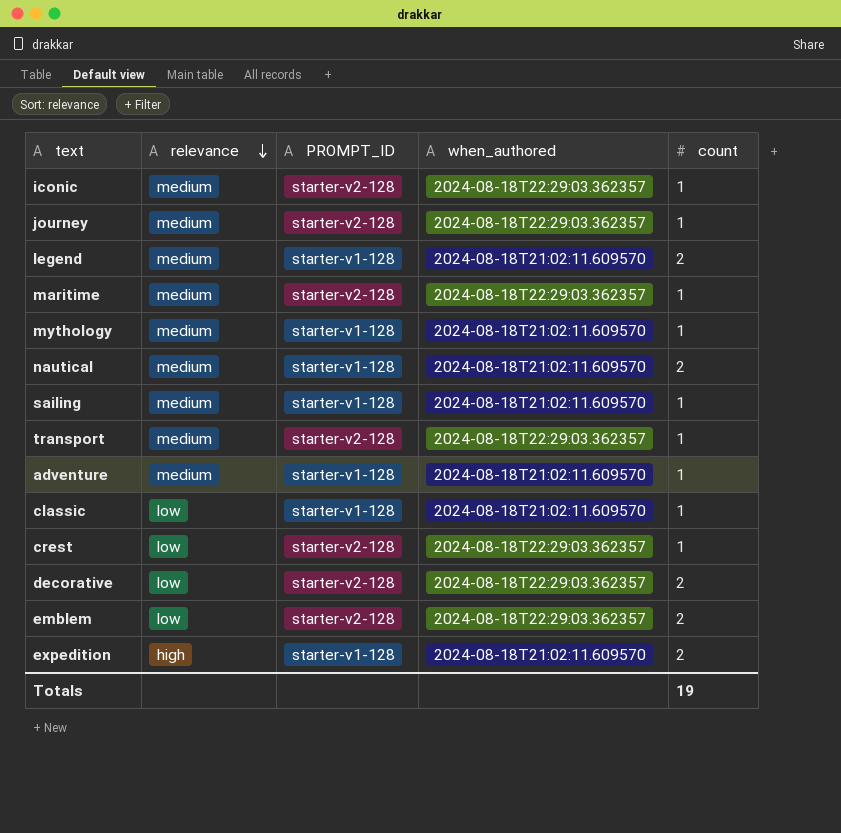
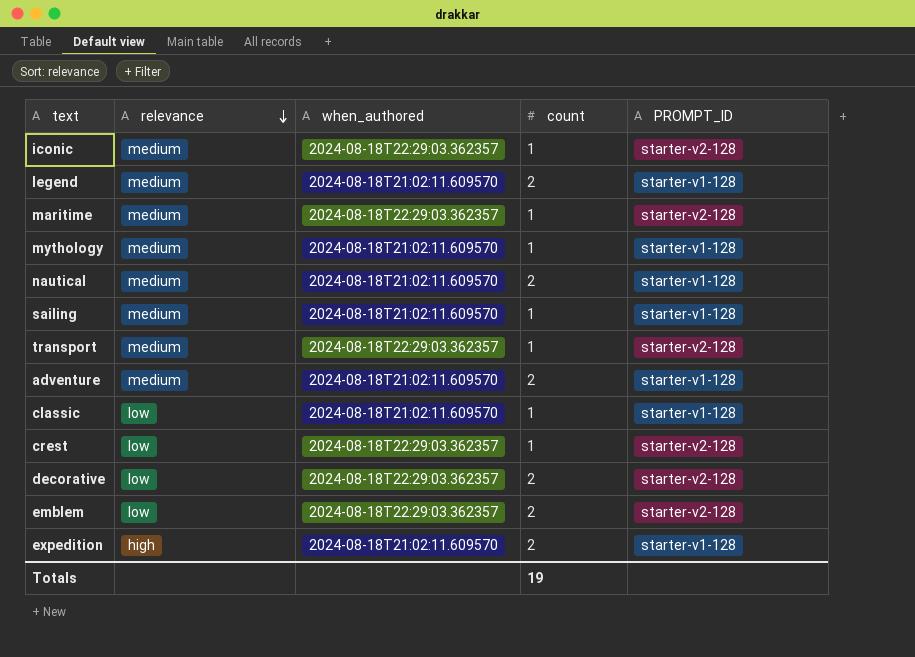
column PROMPT_ID | position: 3 -> 5
row journey: medium | starter-v2-128 | 2024-08-18T22:29:03.362357 | 1 -> none
adventure | count: 1 -> 2

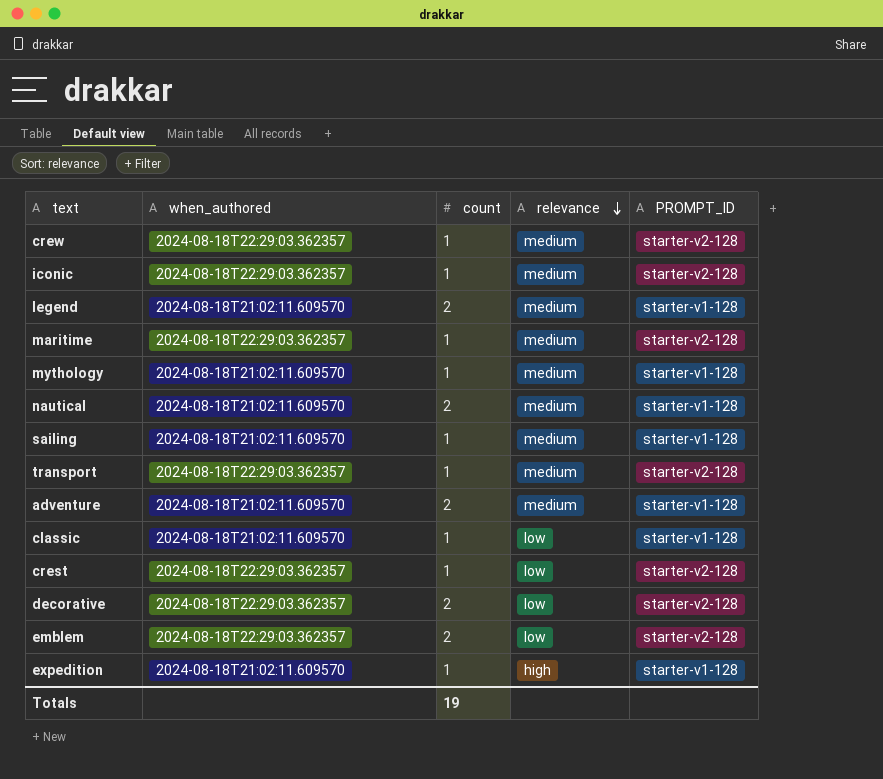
column relevance | position: 2 -> 4
row crew: none -> 2024-08-18T22:29:03.362357 | 1 | medium | starter-v2-128
expedition | count: 2 -> 1

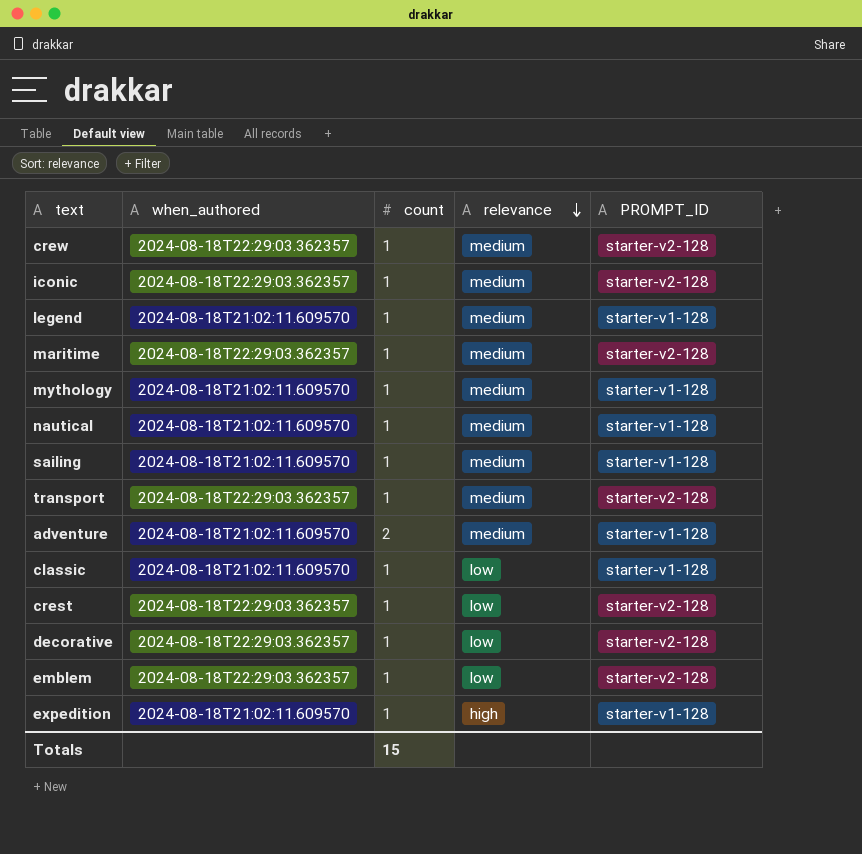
legend | count: 2 -> 1
nautical | count: 2 -> 1
decorative | count: 2 -> 1
emblem | count: 2 -> 1
Totals | count: 19 -> 15

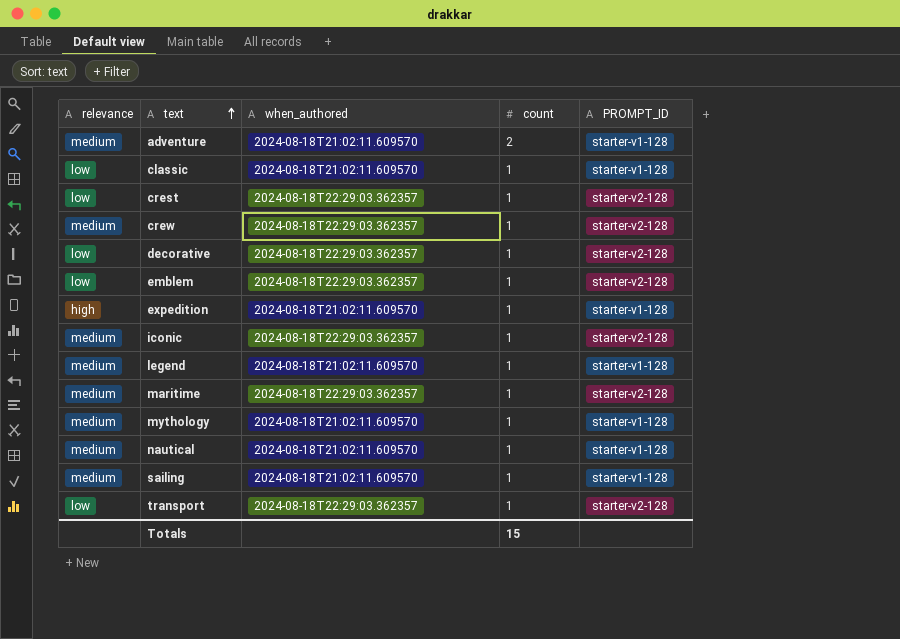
row order: relevance descending -> text ascending
column relevance | position: 4 -> 1
transport | relevance: medium -> low

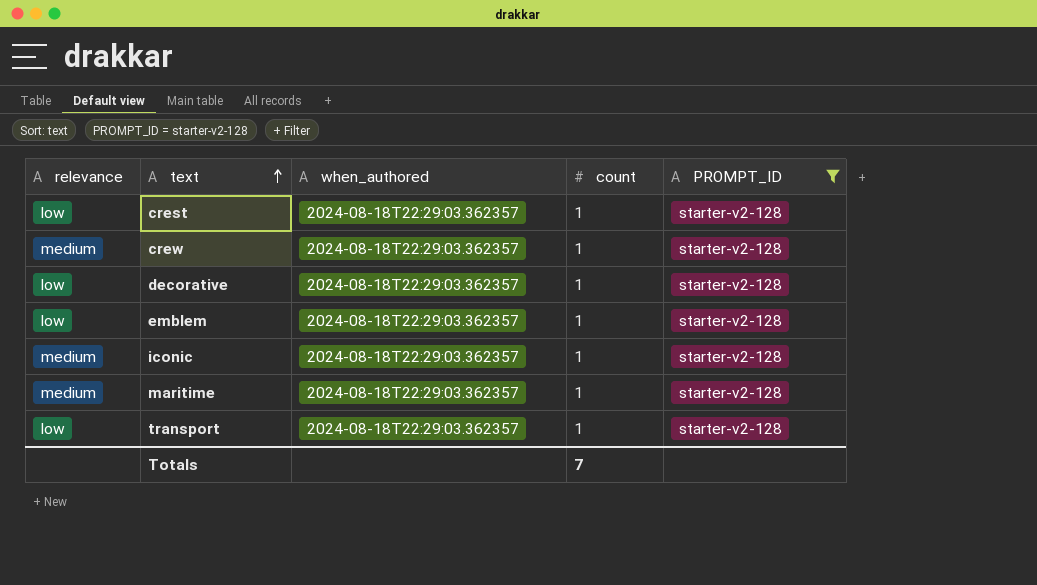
filter: none -> PROMPT_ID = starter-v2-128
Totals | count: 15 -> 7

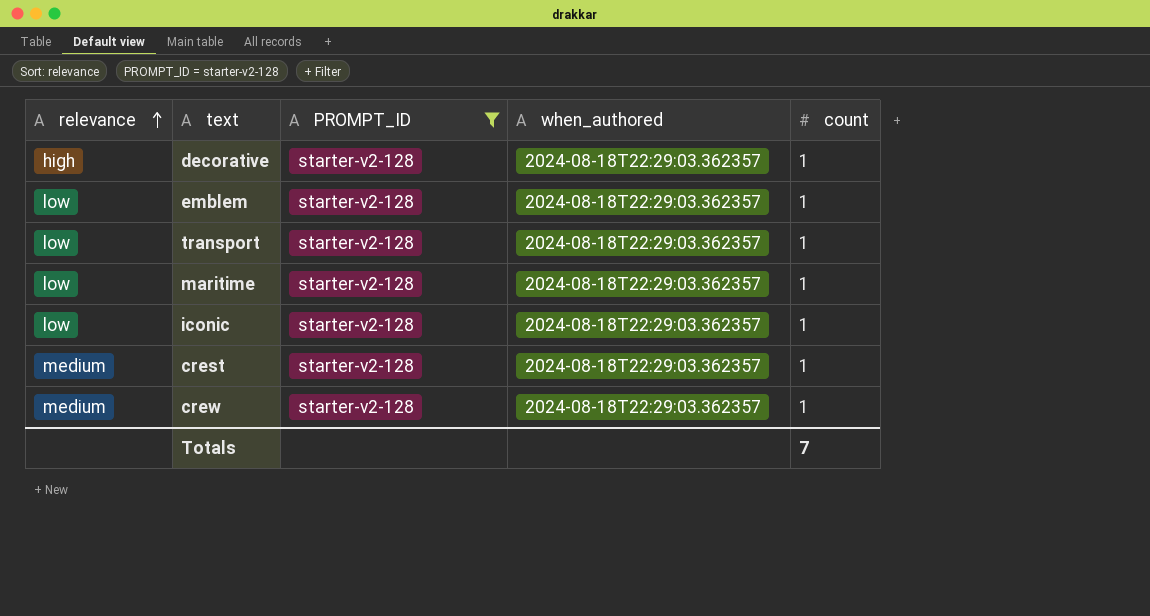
row order: text ascending -> relevance ascending
column PROMPT_ID | position: 5 -> 3
decorative | relevance: low -> high
maritime | relevance: medium -> low
iconic | relevance: medium -> low
crest | relevance: low -> medium

